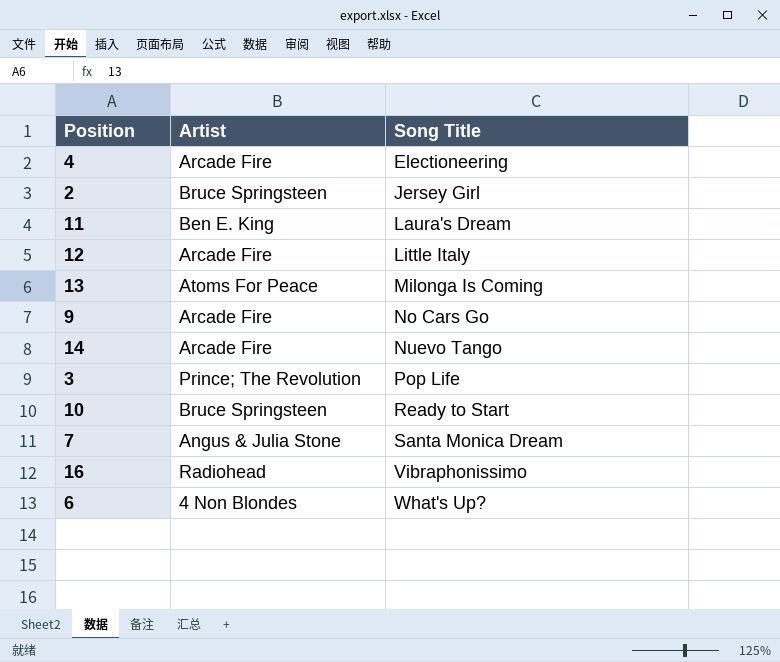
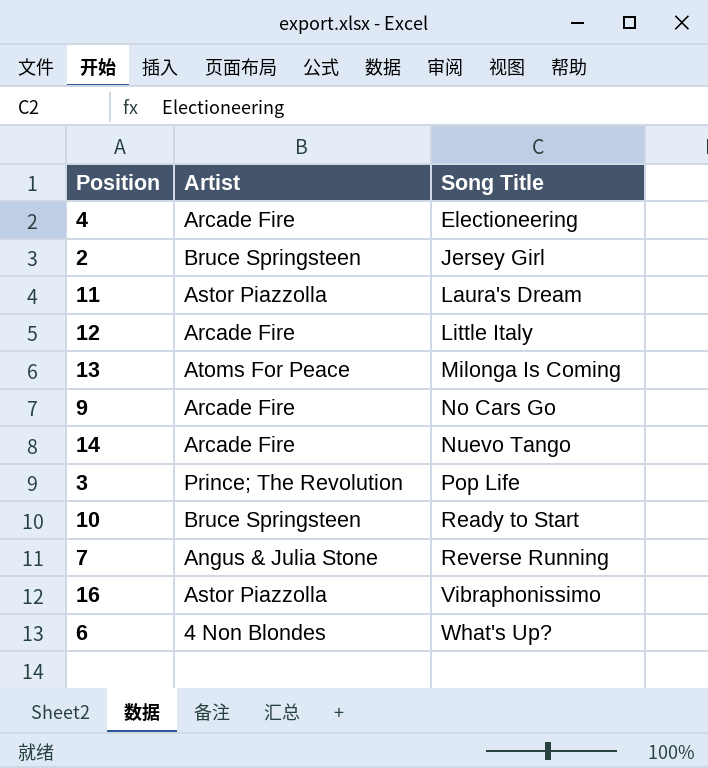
11 | Artist: Ben E. King -> Astor Piazzolla
7 | Song Title: Santa Monica Dream -> Reverse Running
16 | Artist: Radiohead -> Astor Piazzolla

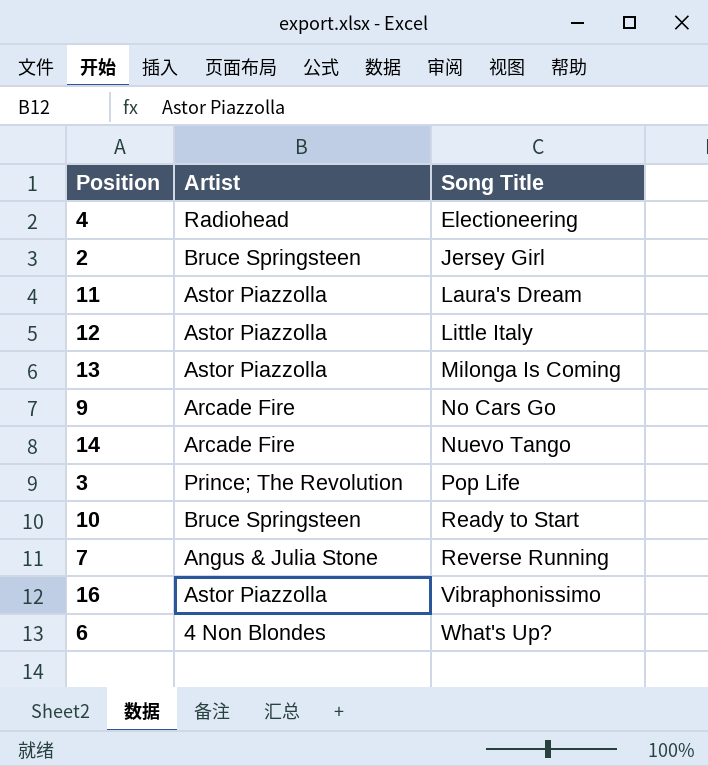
4 | Artist: Arcade Fire -> Radiohead
12 | Artist: Arcade Fire -> Astor Piazzolla
13 | Artist: Atoms For Peace -> Astor Piazzolla

